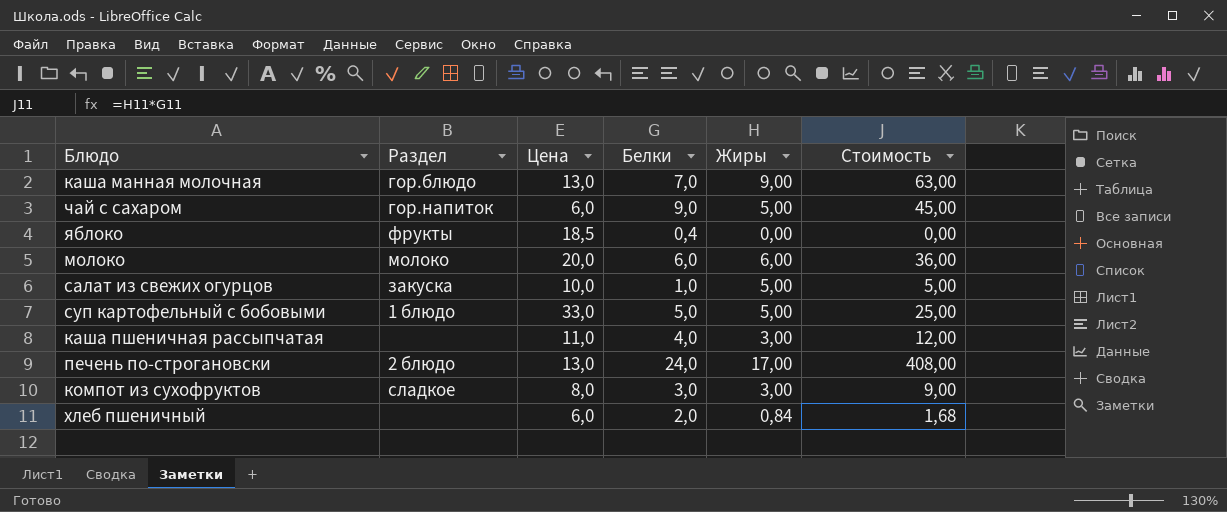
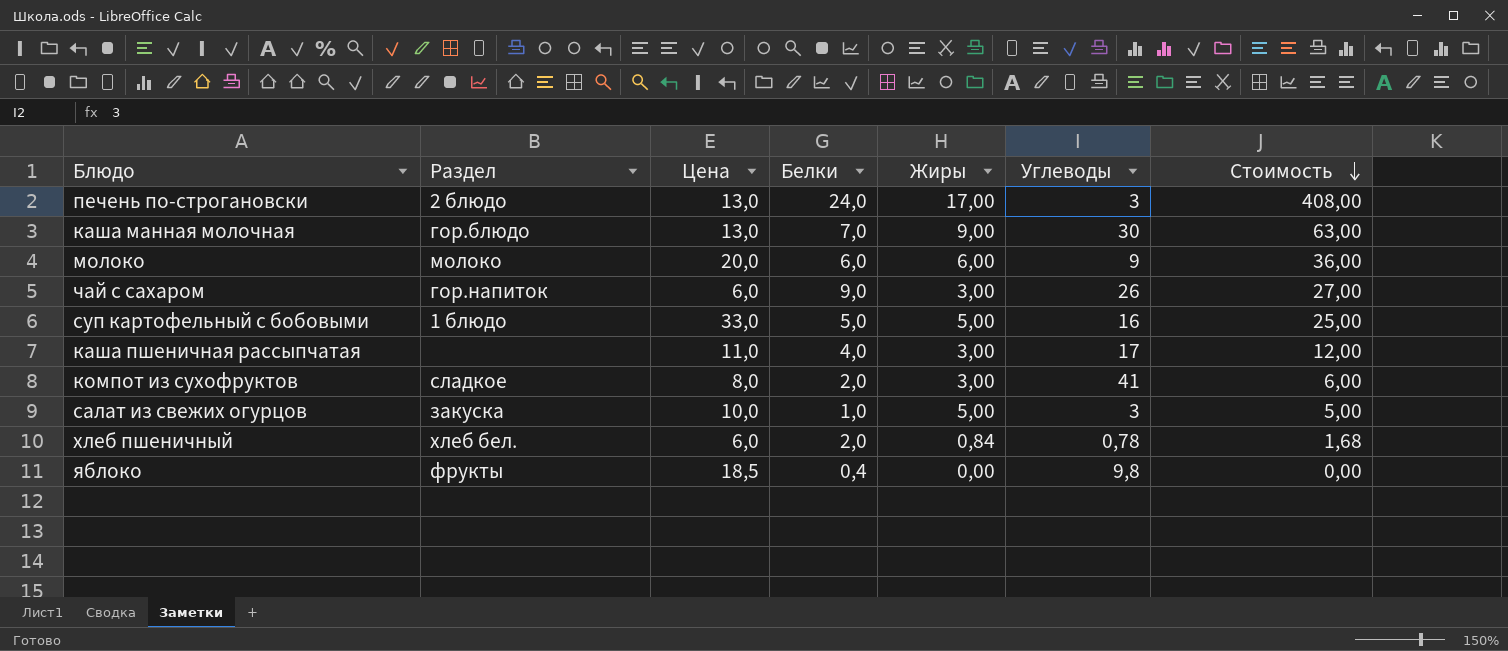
row order: none -> Стоимость descending
column Углеводы | position: none -> 6
чай с сахаром | Жиры: 5,00 -> 3,00
чай с сахаром | Стоимость: 45,00 -> 27,00
компот из сухофруктов | Белки: 3,0 -> 2,0
компот из сухофруктов | Стоимость: 9,00 -> 6,00
хлеб пшеничный | Раздел: none -> хлеб бел.

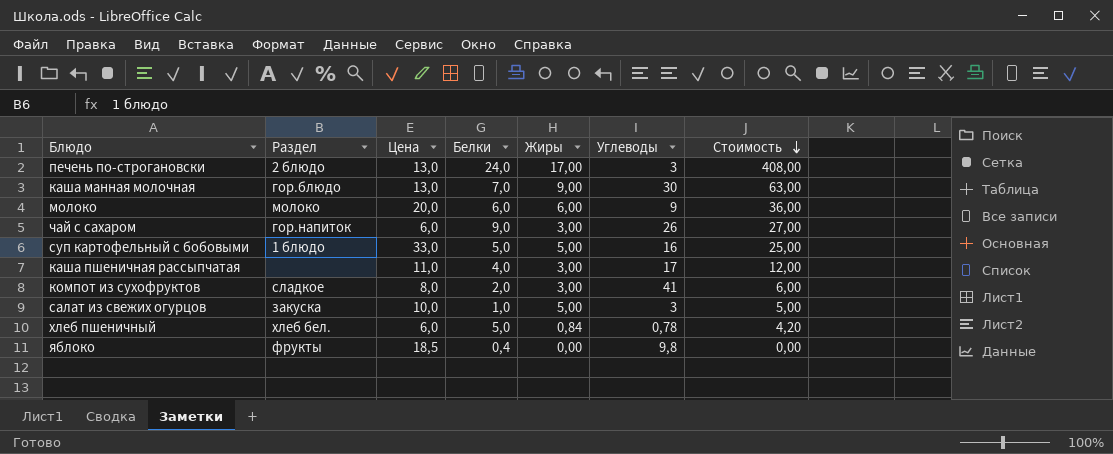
хлеб пшеничный | Белки: 2,0 -> 5,0
хлеб пшеничный | Стоимость: 1,68 -> 4,20

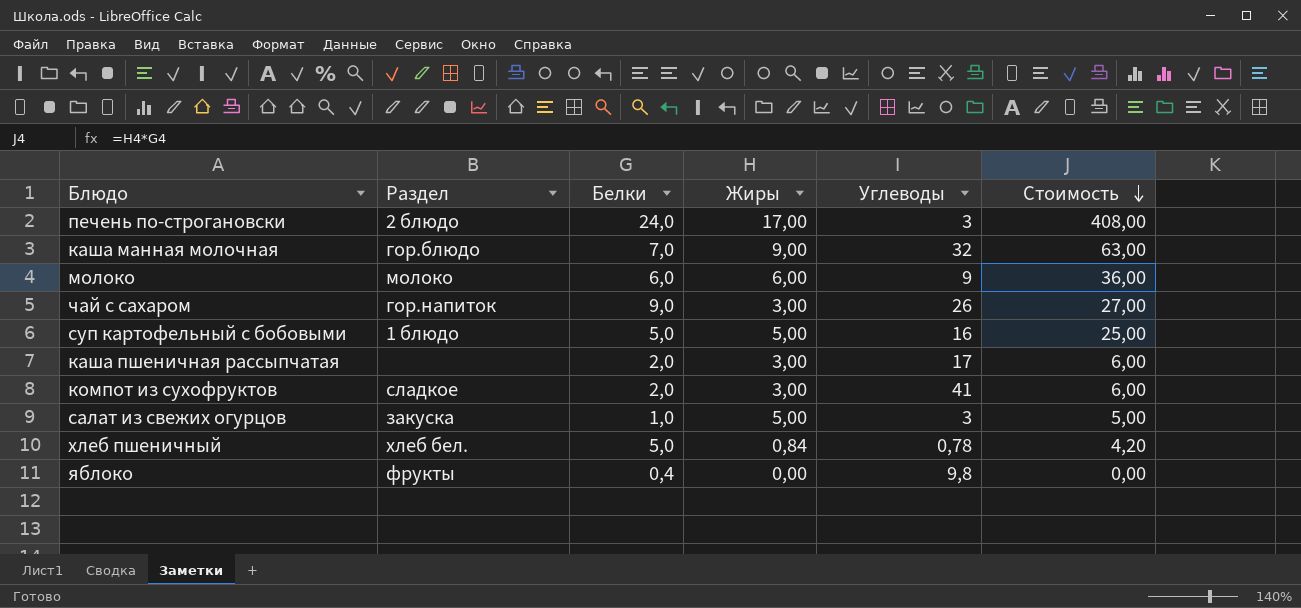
column Цена | position: 3 -> none
каша манная молочная | Углеводы: 30 -> 32
каша пшеничная рассыпчатая | Белки: 4,0 -> 2,0
каша пшеничная рассыпчатая | Стоимость: 12,00 -> 6,00

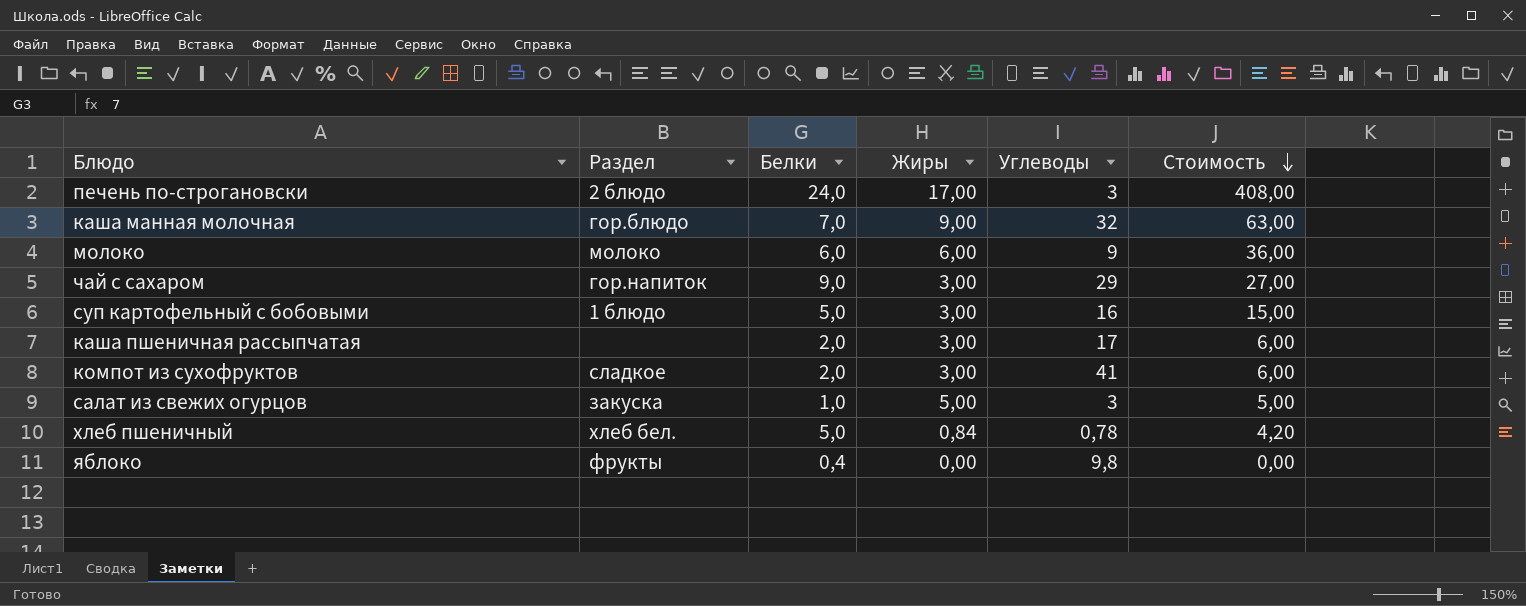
чай с сахаром | Углеводы: 26 -> 29
суп картофельный с бобовыми | Жиры: 5,00 -> 3,00
суп картофельный с бобовыми | Стоимость: 25,00 -> 15,00

